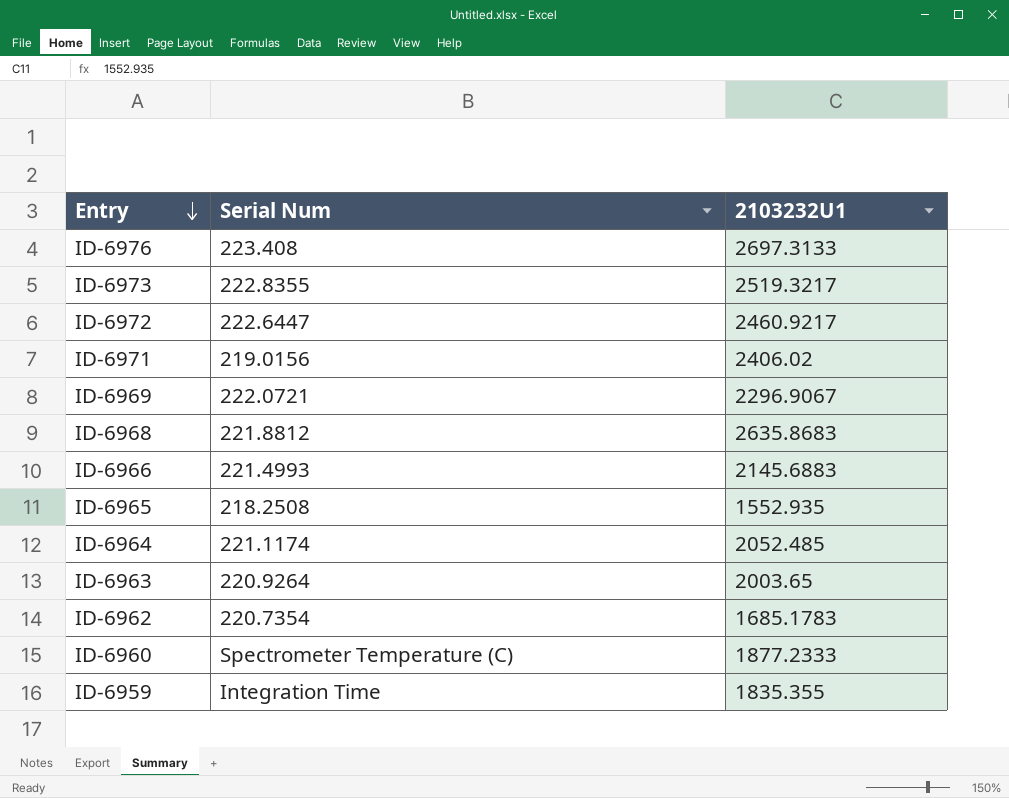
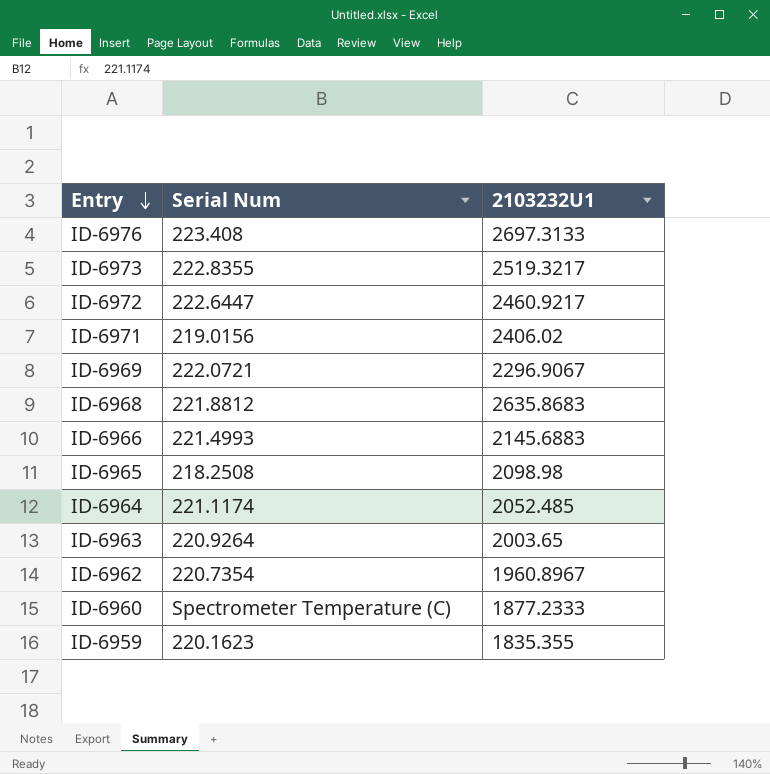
ID-6965 | 2103232U1: 1552.935 -> 2098.98
ID-6962 | 2103232U1: 1685.1783 -> 1960.8967
ID-6959 | Serial Num: Integration Time -> 220.1623

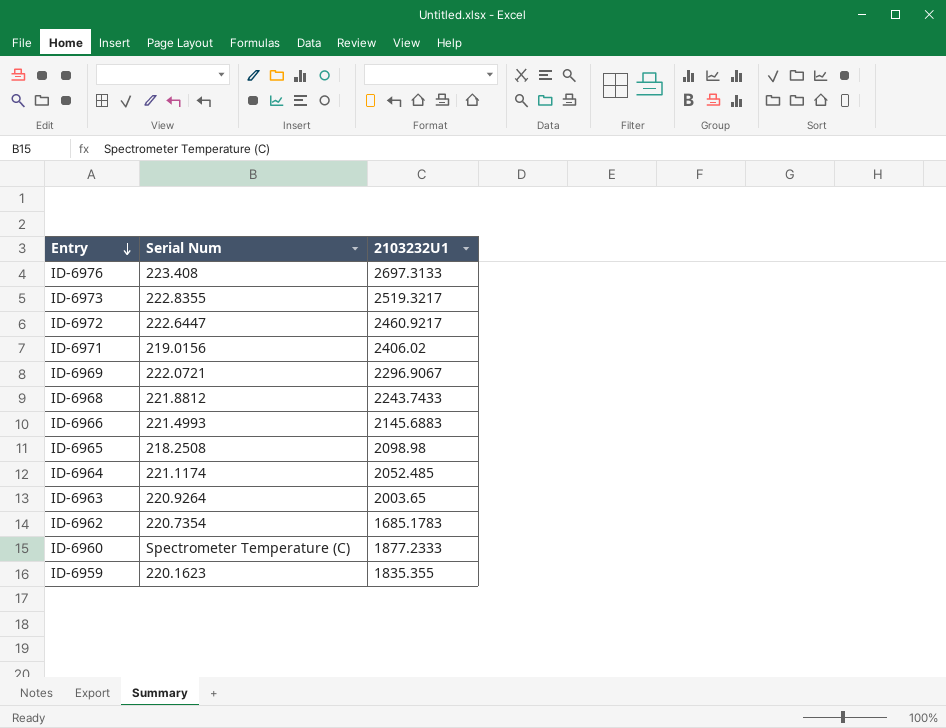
ID-6968 | 2103232U1: 2635.8683 -> 2243.7433
ID-6962 | 2103232U1: 1960.8967 -> 1685.1783

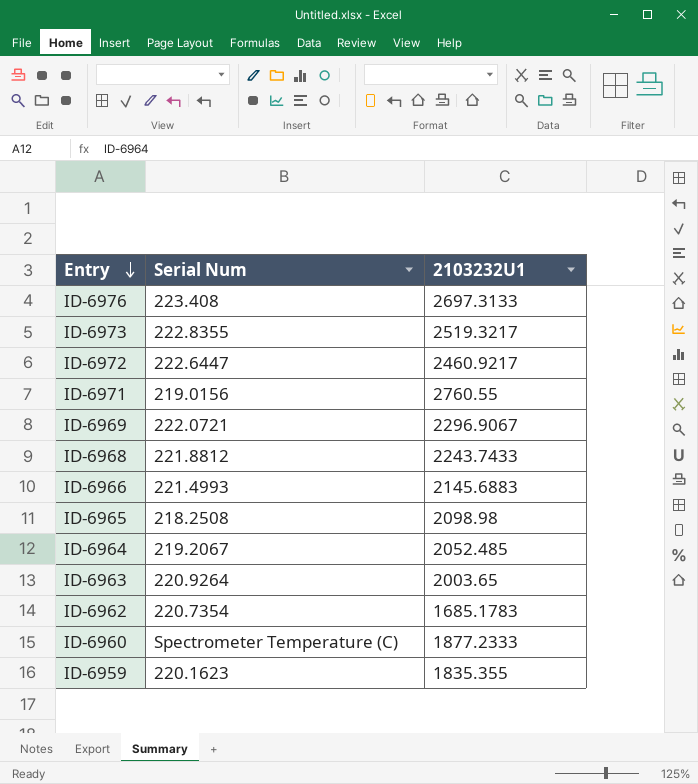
ID-6971 | 2103232U1: 2406.02 -> 2760.55
ID-6964 | Serial Num: 221.1174 -> 219.2067

